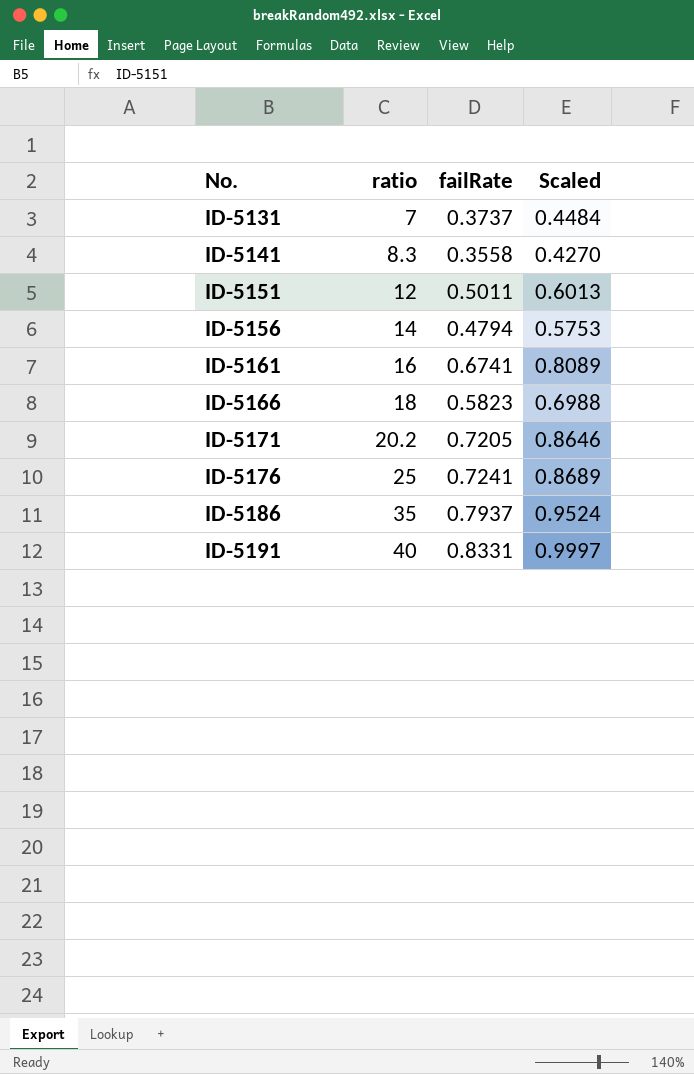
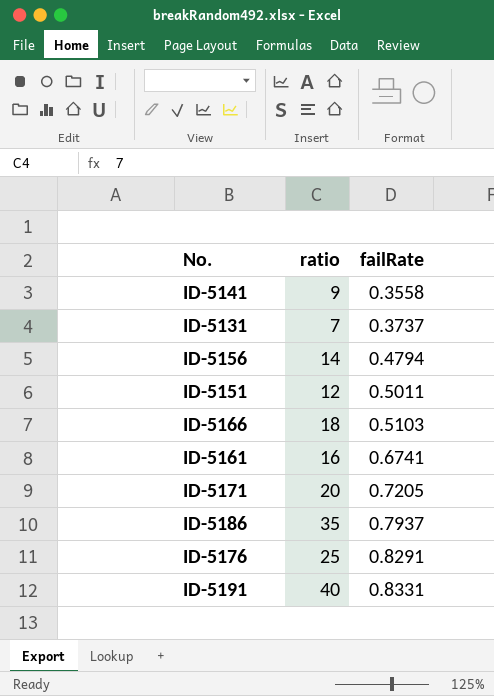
row order: No. ascending -> failRate ascending
column Scaled | formula: [failRate] * 1.2 -> none
ID-5141 | ratio: 8.3 -> 9
ID-5166 | failRate: 0.5823 -> 0.5103
ID-5171 | ratio: 20.2 -> 20
ID-5176 | failRate: 0.7241 -> 0.8291

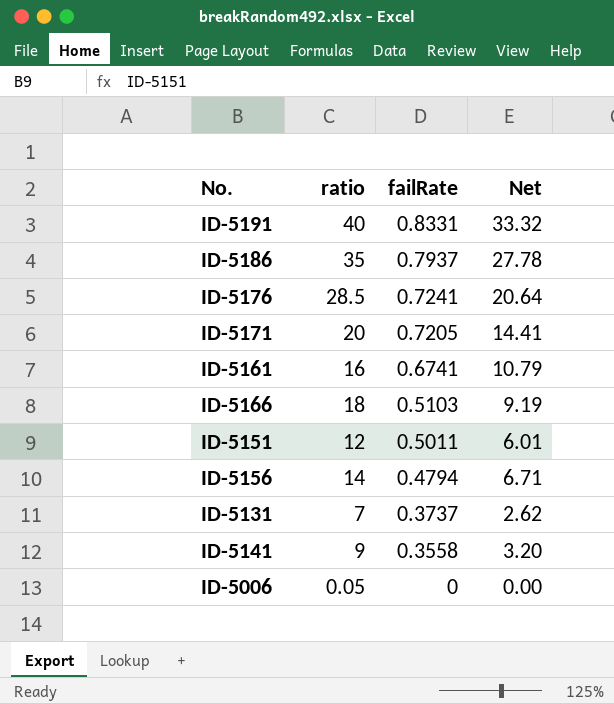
row order: failRate ascending -> failRate descending
column Net | formula: none -> [ratio] * [failRate]
ID-5176 | ratio: 25 -> 28.5
ID-5176 | failRate: 0.8291 -> 0.7241
row ID-5006: none -> 0.05 | 0 | 0.00

